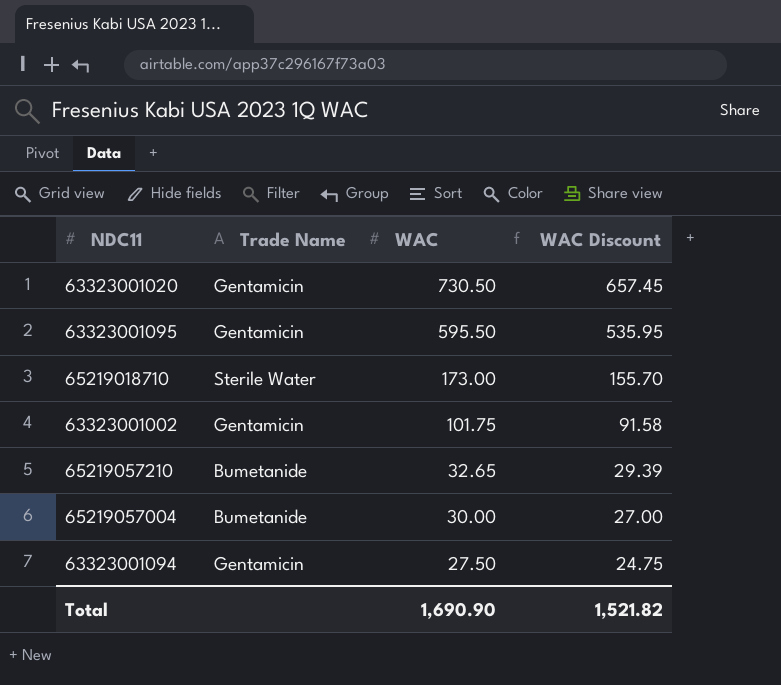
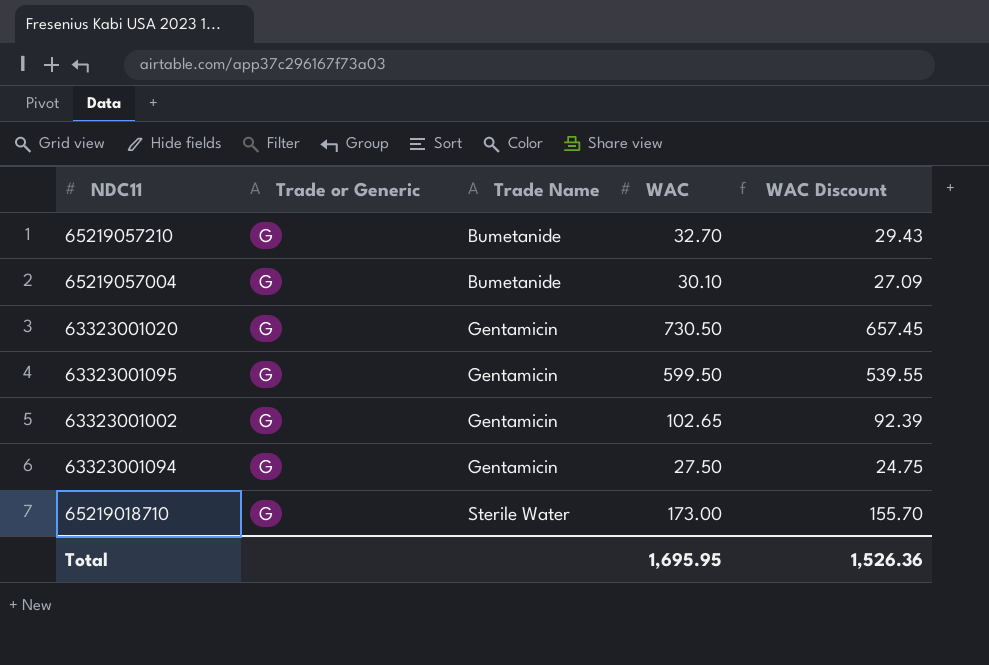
row order: WAC descending -> Trade Name ascending
column Trade or Generic | position: none -> 2
65219057210 | WAC: 32.65 -> 32.70
65219057210 | WAC Discount: 29.39 -> 29.43
65219057004 | WAC: 30.00 -> 30.10
65219057004 | WAC Discount: 27.00 -> 27.09
63323001095 | WAC: 595.50 -> 599.50
63323001095 | WAC Discount: 535.95 -> 539.55
63323001002 | WAC: 101.75 -> 102.65
63323001002 | WAC Discount: 91.58 -> 92.39
Total | WAC: 1,690.90 -> 1,695.95
Total | WAC Discount: 1,521.82 -> 1,526.36

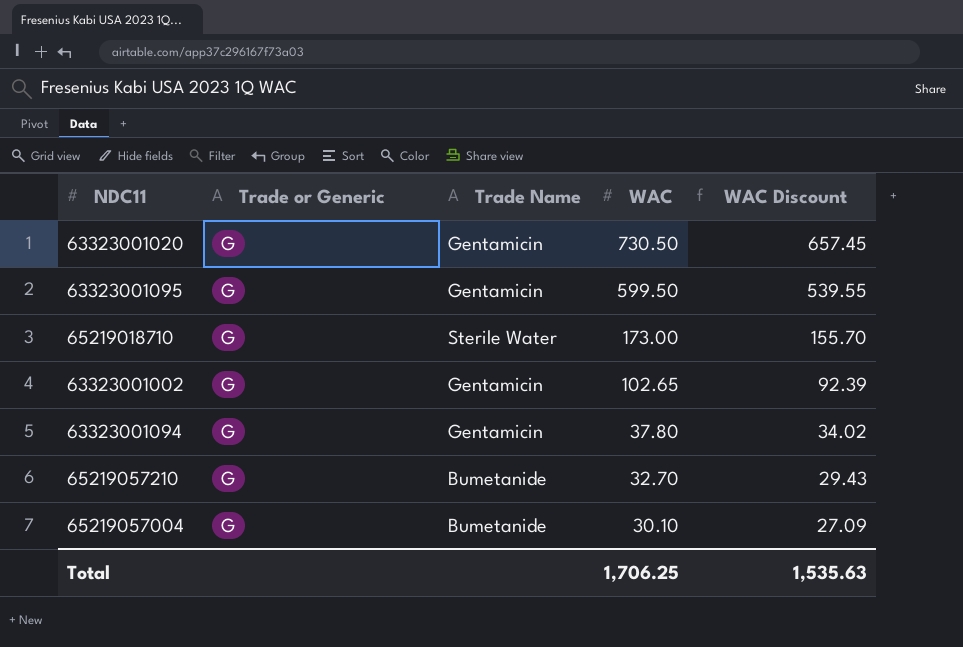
row order: Trade Name ascending -> WAC descending
63323001094 | WAC: 27.50 -> 37.80
63323001094 | WAC Discount: 24.75 -> 34.02
Total | WAC: 1,695.95 -> 1,706.25
Total | WAC Discount: 1,526.36 -> 1,535.63

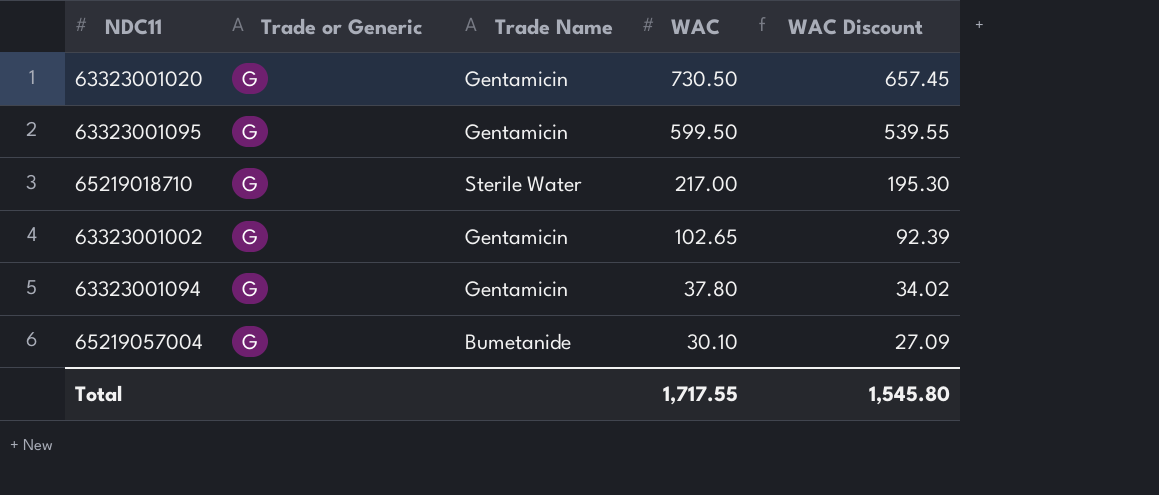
row 65219057210: G | Bumetanide | 32.70 | 29.43 -> none
65219018710 | WAC: 173.00 -> 217.00
65219018710 | WAC Discount: 155.70 -> 195.30
Total | WAC: 1,706.25 -> 1,717.55
Total | WAC Discount: 1,535.63 -> 1,545.80

